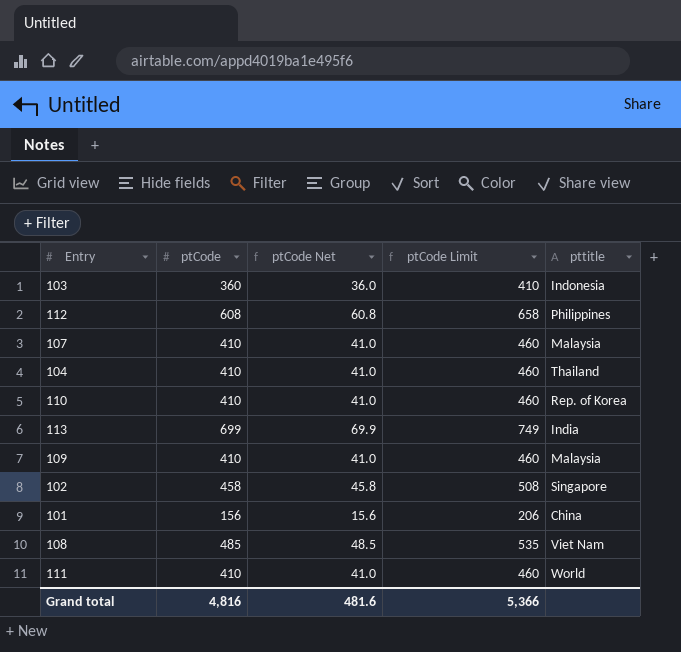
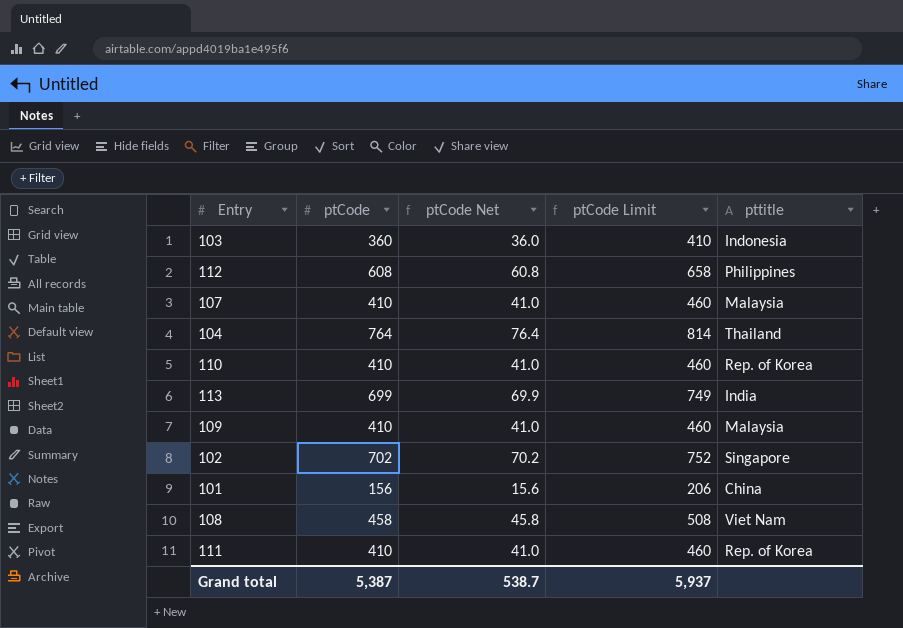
104 | ptCode: 410 -> 764
104 | ptCode Net: 41.0 -> 76.4
104 | ptCode Limit: 460 -> 814
102 | ptCode: 458 -> 702
102 | ptCode Net: 45.8 -> 70.2
102 | ptCode Limit: 508 -> 752
108 | ptCode: 485 -> 458
108 | ptCode Net: 48.5 -> 45.8
108 | ptCode Limit: 535 -> 508
111 | pttitle: World -> Rep. of Korea
Grand total | ptCode: 4,816 -> 5,387
Grand total | ptCode Net: 481.6 -> 538.7
Grand total | ptCode Limit: 5,366 -> 5,937

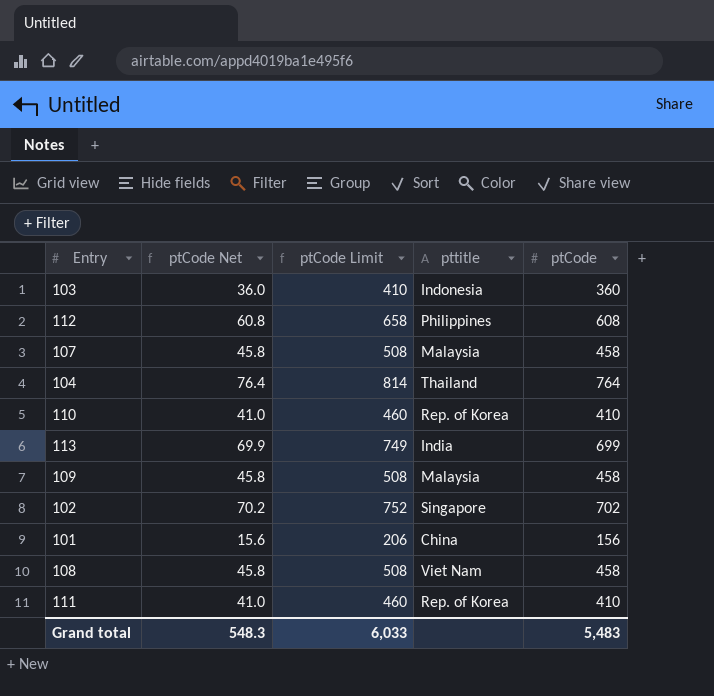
column ptCode | position: 2 -> 5
107 | ptCode Net: 41.0 -> 45.8
107 | ptCode Limit: 460 -> 508
107 | ptCode: 410 -> 458
109 | ptCode Net: 41.0 -> 45.8
109 | ptCode Limit: 460 -> 508
109 | ptCode: 410 -> 458
Grand total | ptCode Net: 538.7 -> 548.3
Grand total | ptCode Limit: 5,937 -> 6,033
Grand total | ptCode: 5,387 -> 5,483

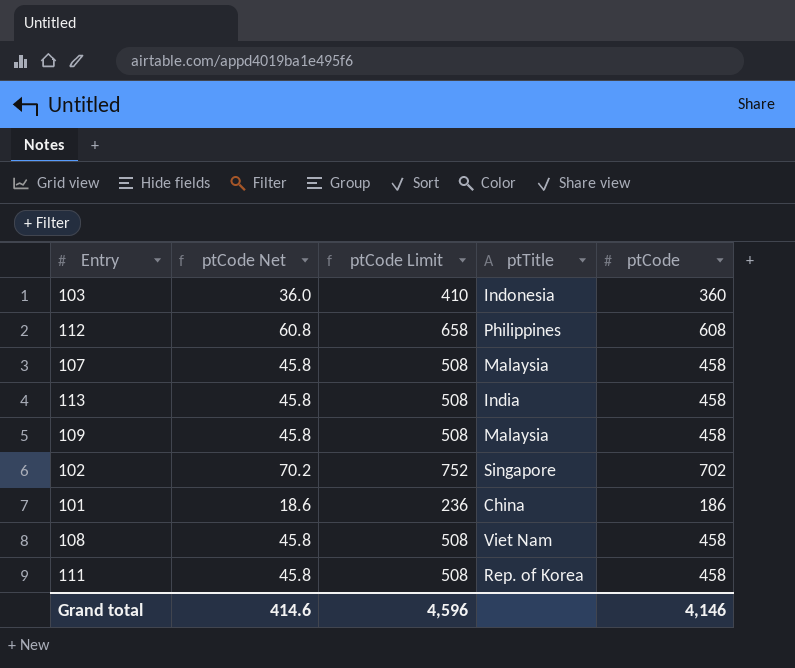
column name: pttitle -> ptTitle
row 104: 76.4 | 814 | Thailand | 764 -> none
row 110: 41.0 | 460 | Rep. of Korea | 410 -> none
113 | ptCode Net: 69.9 -> 45.8
113 | ptCode Limit: 749 -> 508
113 | ptCode: 699 -> 458
101 | ptCode Net: 15.6 -> 18.6
101 | ptCode Limit: 206 -> 236
101 | ptCode: 156 -> 186
111 | ptCode Net: 41.0 -> 45.8
111 | ptCode Limit: 460 -> 508
111 | ptCode: 410 -> 458
Grand total | ptCode Net: 548.3 -> 414.6
Grand total | ptCode Limit: 6,033 -> 4,596
Grand total | ptCode: 5,483 -> 4,146

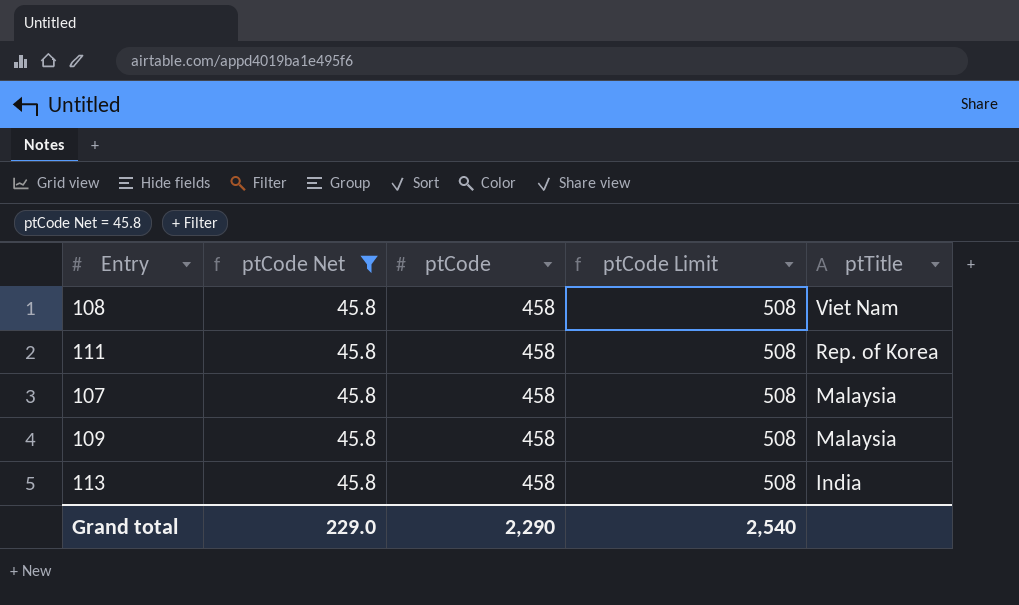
filter: none -> ptCode Net = 45.8
row order: none -> ptTitle descending
column ptCode | position: 5 -> 3
Grand total | ptCode Net: 414.6 -> 229.0
Grand total | ptCode: 4,146 -> 2,290
Grand total | ptCode Limit: 4,596 -> 2,540

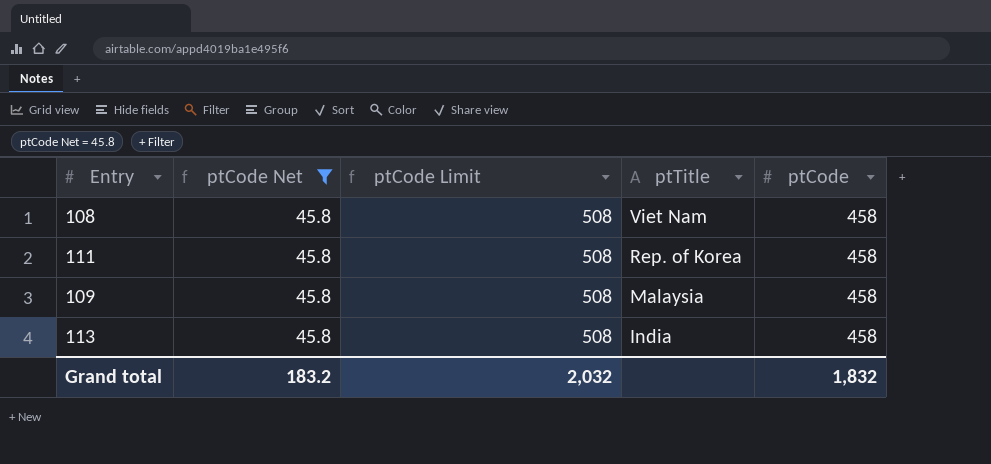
column ptCode | position: 3 -> 5
row 107: 45.8 | 458 | 508 | Malaysia -> none
Grand total | ptCode Net: 229.0 -> 183.2
Grand total | ptCode Limit: 2,540 -> 2,032
Grand total | ptCode: 2,290 -> 1,832

